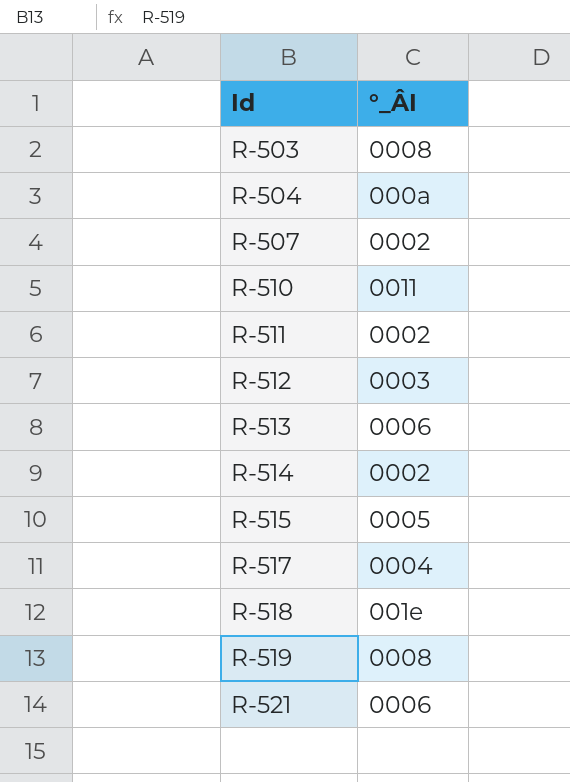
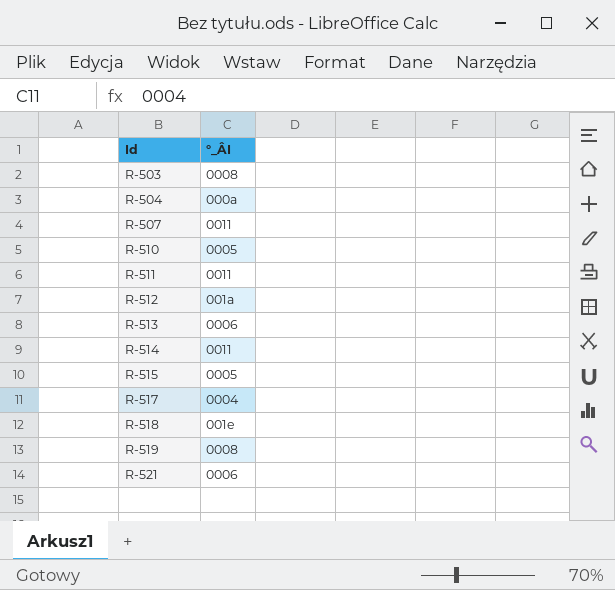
R-507 | °_ÂI: 0002 -> 0011
R-510 | °_ÂI: 0011 -> 0005
R-511 | °_ÂI: 0002 -> 0011
R-512 | °_ÂI: 0003 -> 001a
R-514 | °_ÂI: 0002 -> 0011

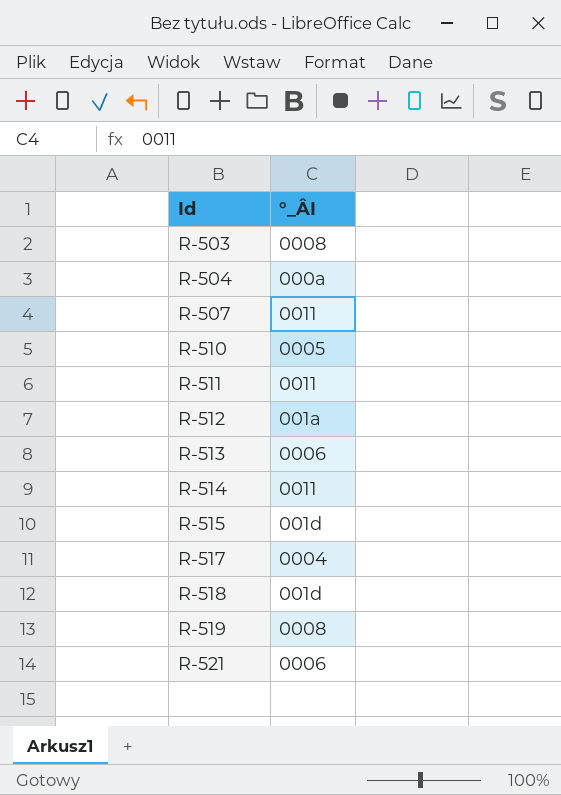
R-515 | °_ÂI: 0005 -> 001d
R-518 | °_ÂI: 001e -> 001d

